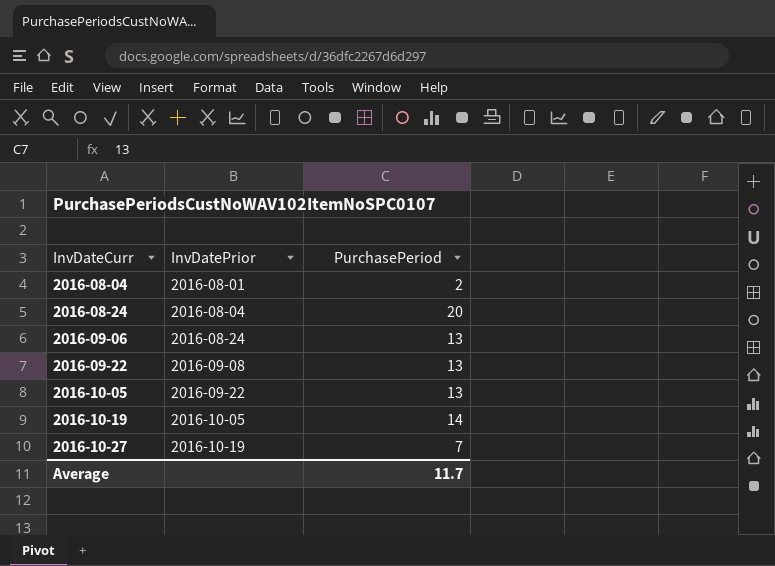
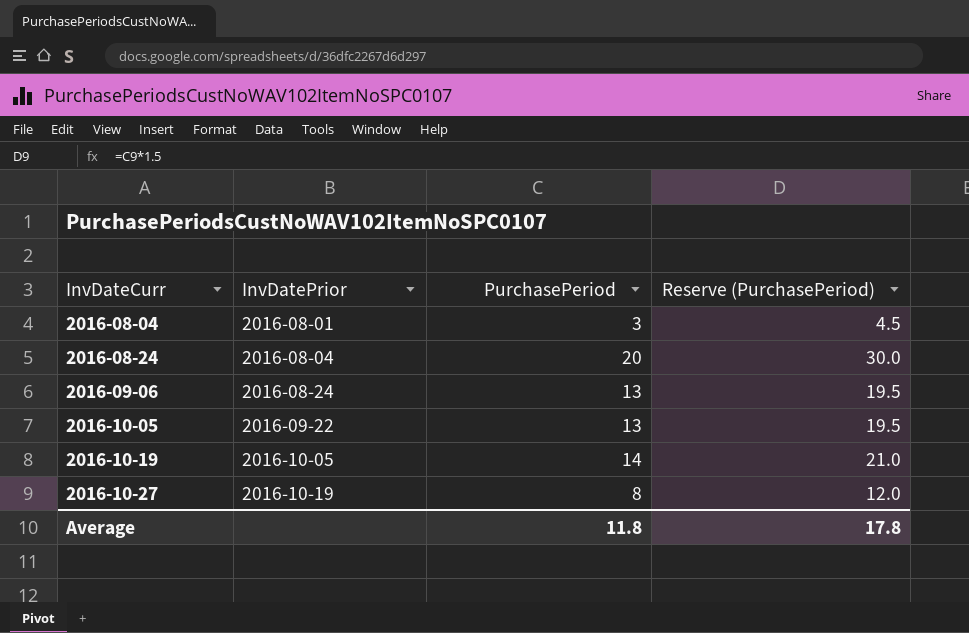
column Reserve (PurchasePeriod) | formula: none -> [PurchasePeriod] * 1.5
row 2016-09-22: 2016-09-08 | 13 -> none
2016-08-04 | PurchasePeriod: 2 -> 3
2016-10-27 | PurchasePeriod: 7 -> 8
Average | PurchasePeriod: 11.7 -> 11.8

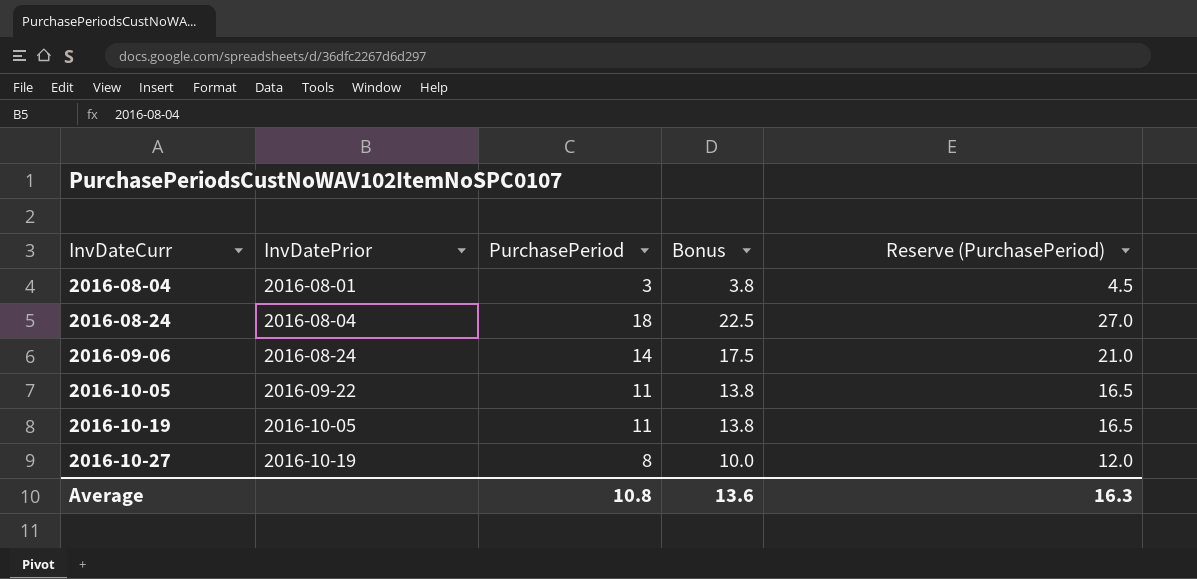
column Bonus | formula: none -> [PurchasePeriod] * 1.25
2016-08-24 | PurchasePeriod: 20 -> 18
2016-08-24 | Reserve (PurchasePeriod): 30.0 -> 27.0
2016-09-06 | PurchasePeriod: 13 -> 14
2016-09-06 | Reserve (PurchasePeriod): 19.5 -> 21.0
2016-10-05 | PurchasePeriod: 13 -> 11
2016-10-05 | Reserve (PurchasePeriod): 19.5 -> 16.5
2016-10-19 | PurchasePeriod: 14 -> 11
2016-10-19 | Reserve (PurchasePeriod): 21.0 -> 16.5
Average | PurchasePeriod: 11.8 -> 10.8
Average | Reserve (PurchasePeriod): 17.8 -> 16.3

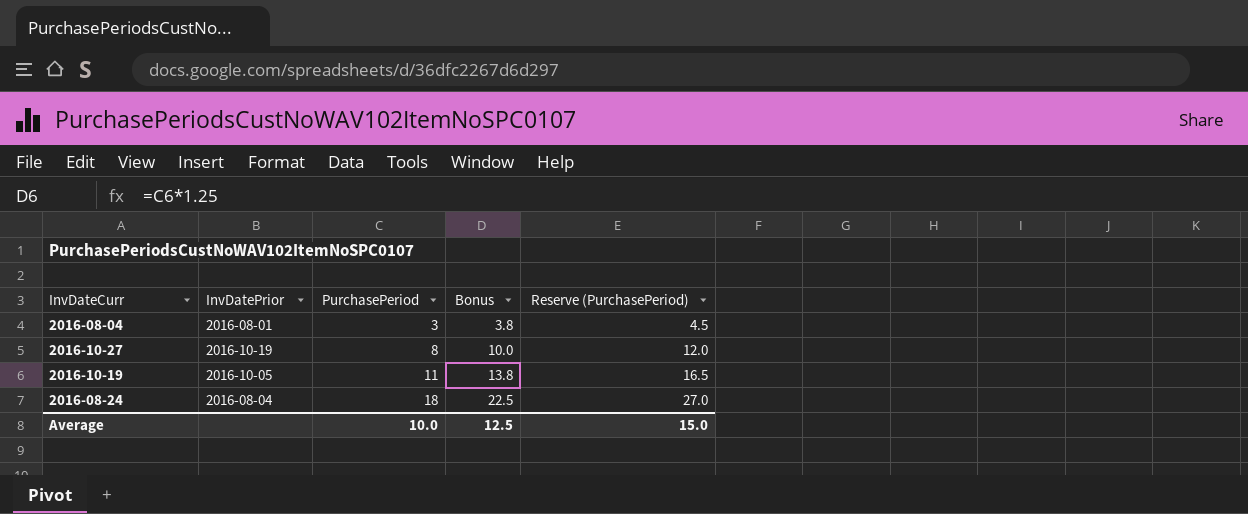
row order: InvDateCurr ascending -> PurchasePeriod ascending
row 2016-09-06: 2016-08-24 | 14 | 17.5 | 21.0 -> none
row 2016-10-05: 2016-09-22 | 11 | 13.8 | 16.5 -> none
Average | PurchasePeriod: 10.8 -> 10.0
Average | Bonus: 13.6 -> 12.5
Average | Reserve (PurchasePeriod): 16.3 -> 15.0

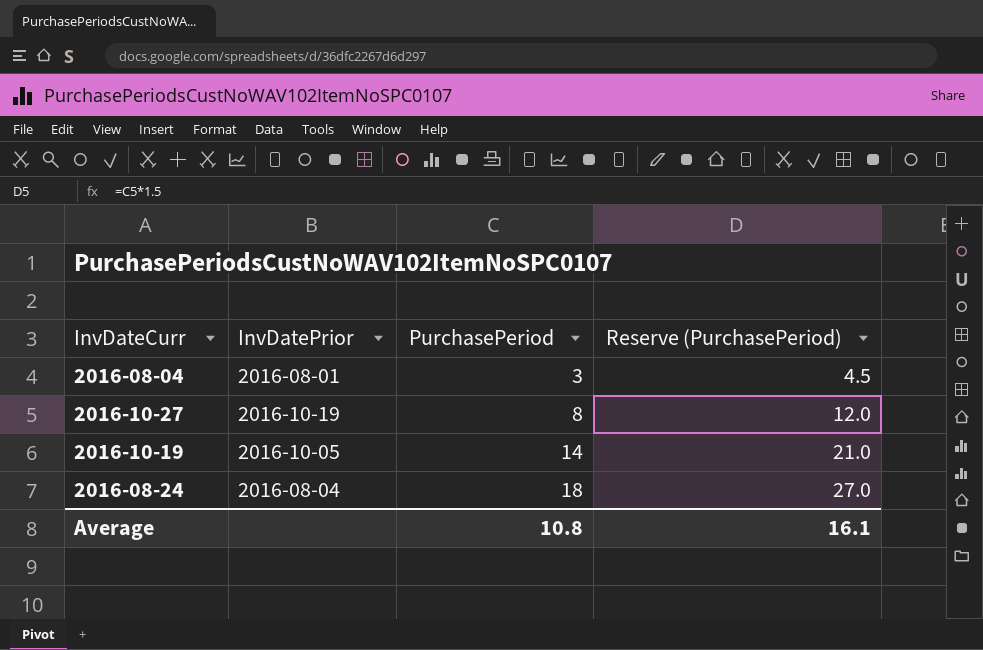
column Bonus | formula: [PurchasePeriod] * 1.25 -> none
2016-10-19 | PurchasePeriod: 11 -> 14
2016-10-19 | Reserve (PurchasePeriod): 16.5 -> 21.0
Average | PurchasePeriod: 10.0 -> 10.8
Average | Reserve (PurchasePeriod): 15.0 -> 16.1

